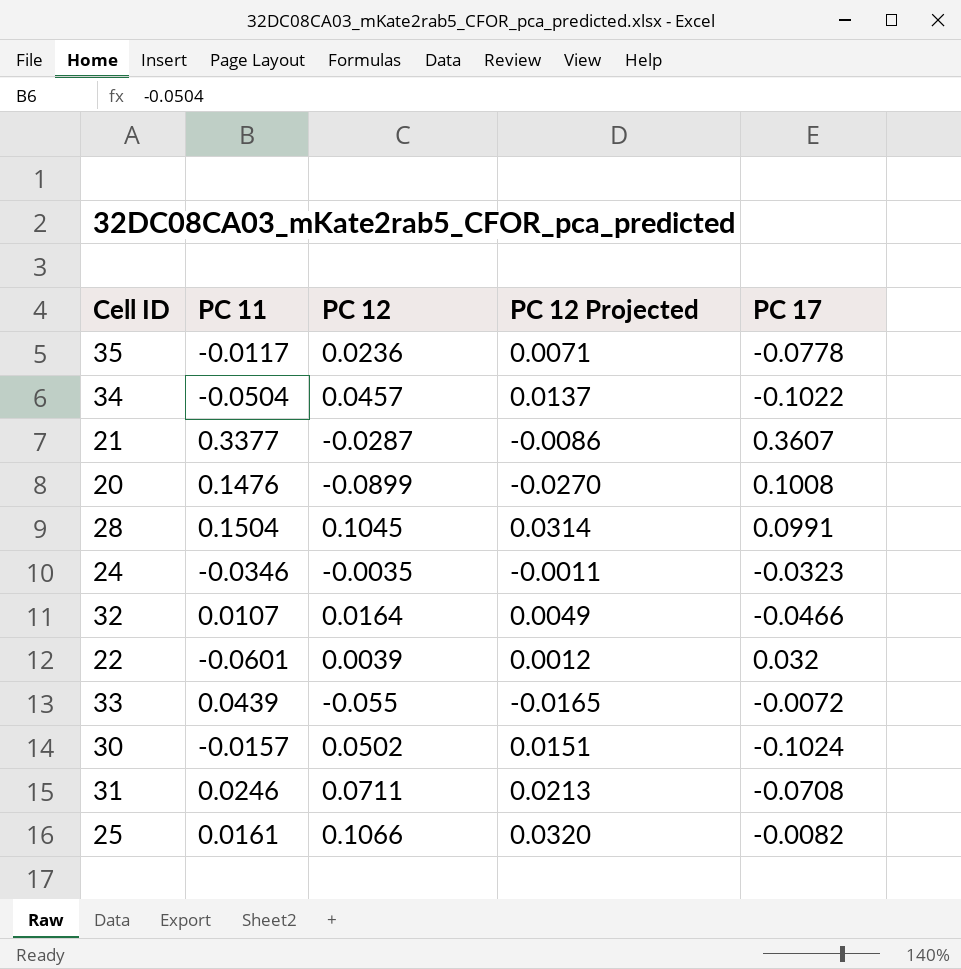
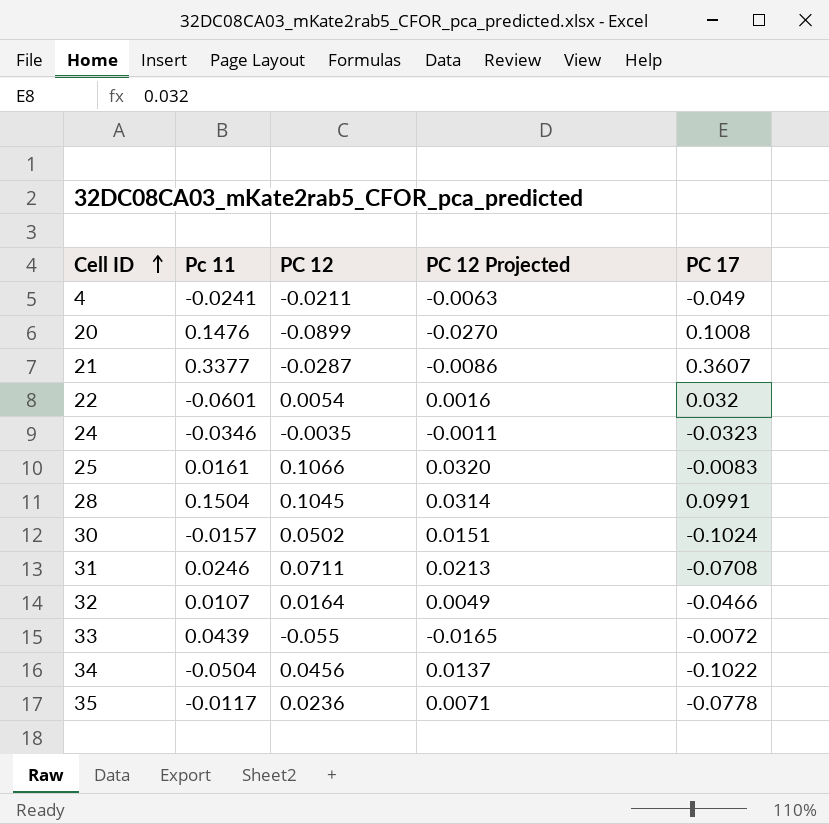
row order: none -> Cell ID ascending
column name: PC 11 -> Pc 11
row 4: none -> -0.0241 | -0.0211 | -0.0063 | -0.049
22 | PC 12: 0.0039 -> 0.0054
22 | PC 12 Projected: 0.0012 -> 0.0016
25 | PC 17: -0.0082 -> -0.0083
34 | PC 12: 0.0457 -> 0.0456

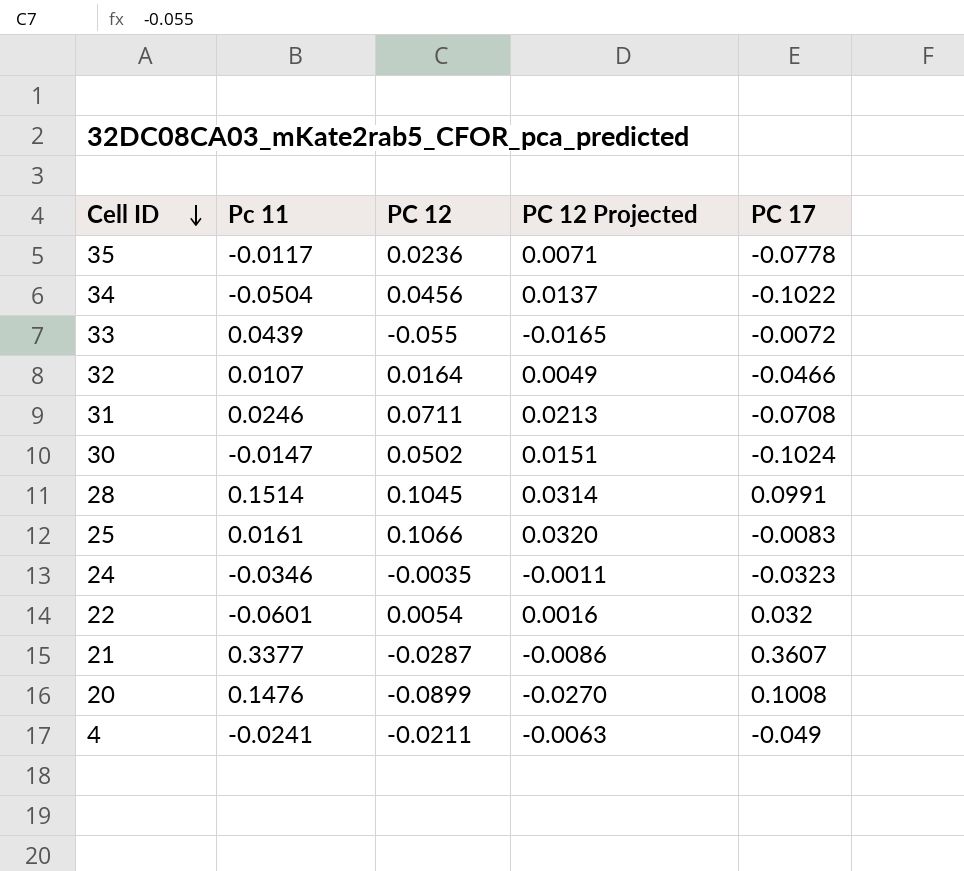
row order: Cell ID ascending -> Cell ID descending
30 | Pc 11: -0.0157 -> -0.0147
28 | Pc 11: 0.1504 -> 0.1514

